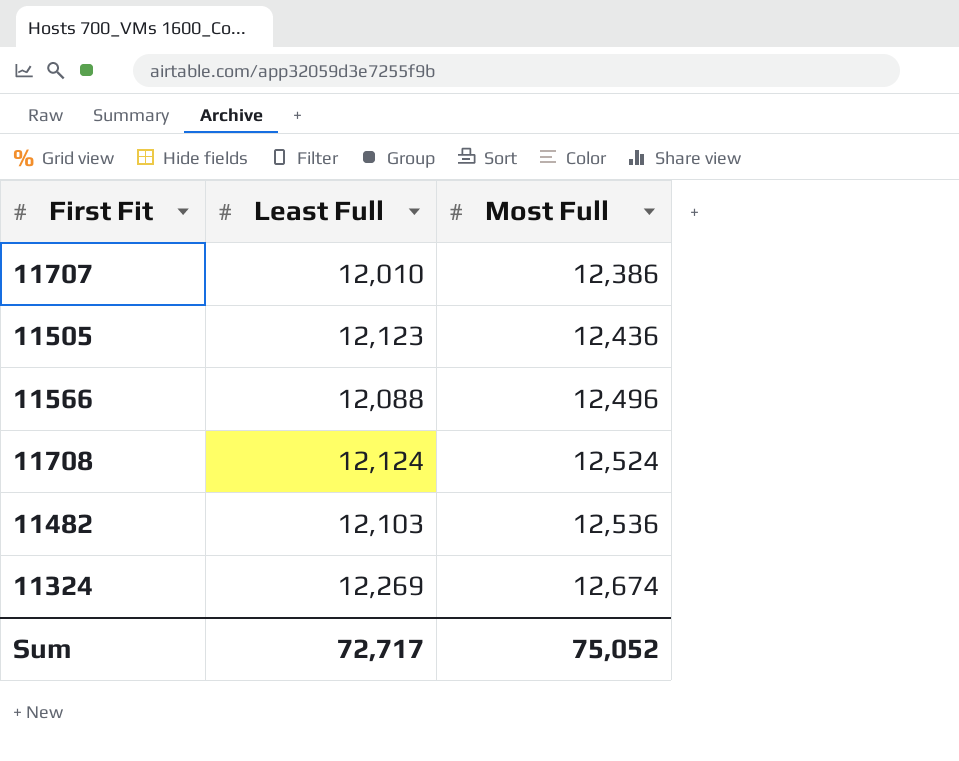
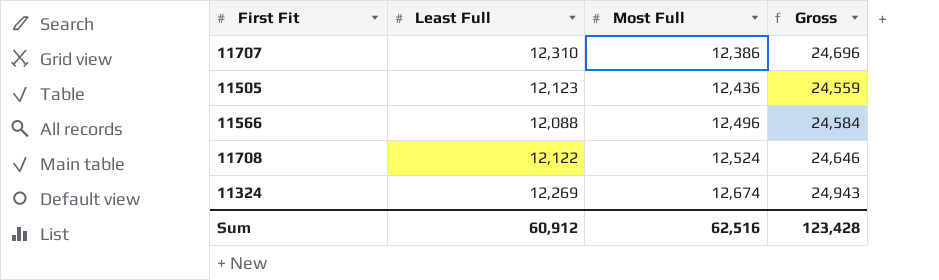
column Gross | formula: none -> [Least Full] + [Most Full]
row 11482: 12,103 | 12,536 -> none
11707 | Least Full: 12,010 -> 12,310
11708 | Least Full: 12,124 -> 12,122
Sum | Least Full: 72,717 -> 60,912
Sum | Most Full: 75,052 -> 62,516

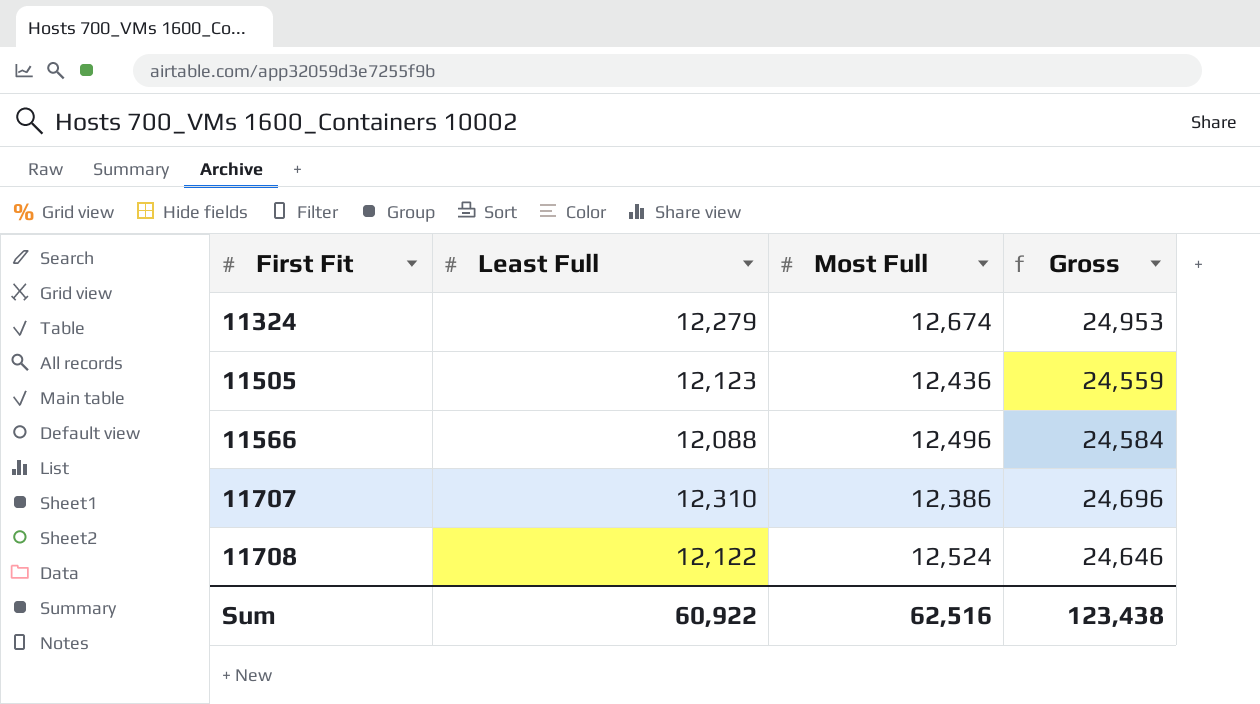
row order: Most Full ascending -> First Fit ascending
11324 | Least Full: 12,269 -> 12,279
11324 | Gross: 24,943 -> 24,953
Sum | Least Full: 60,912 -> 60,922
Sum | Gross: 123,428 -> 123,438

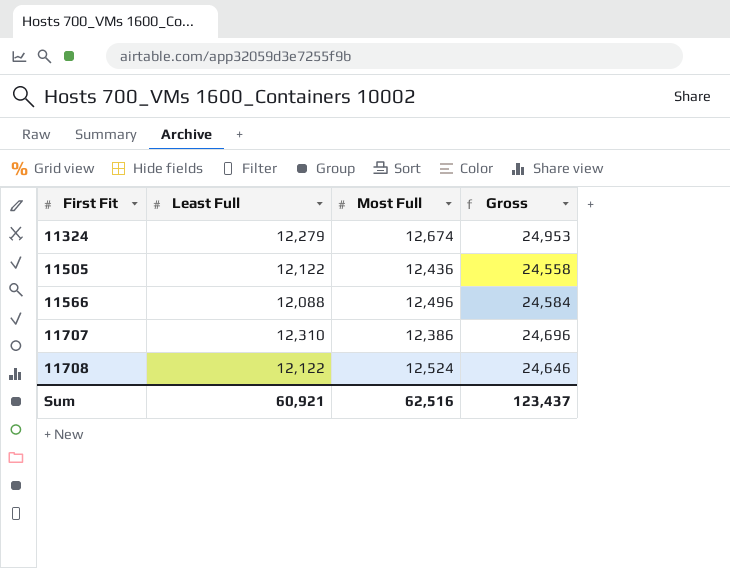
11505 | Least Full: 12,123 -> 12,122
11505 | Gross: 24,559 -> 24,558
Sum | Least Full: 60,922 -> 60,921
Sum | Gross: 123,438 -> 123,437

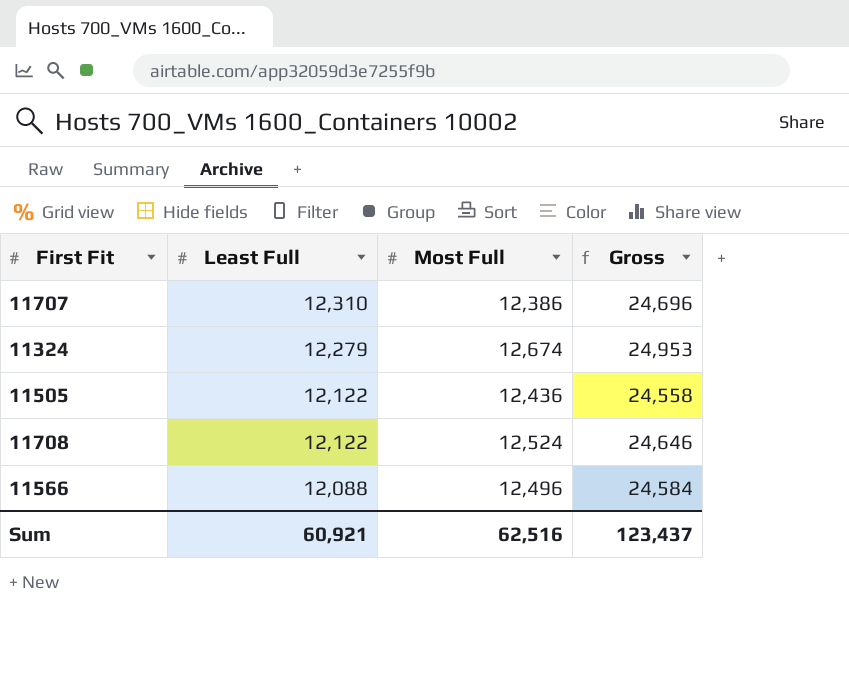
row order: First Fit ascending -> Least Full descending

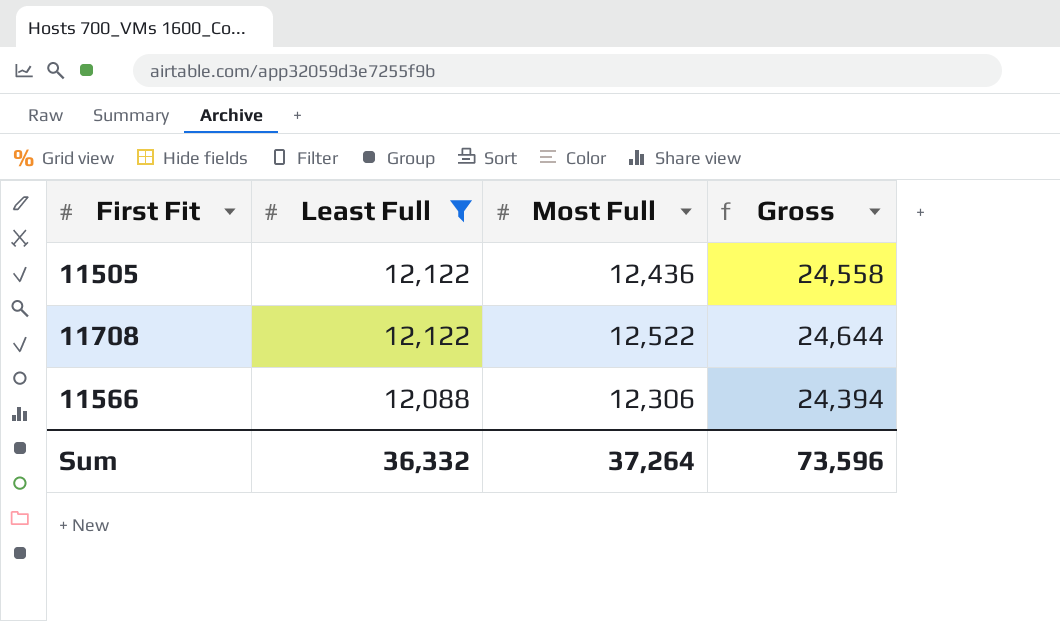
filter: none -> Least Full <= 12,122
11708 | Most Full: 12,524 -> 12,522
11708 | Gross: 24,646 -> 24,644
11566 | Most Full: 12,496 -> 12,306
11566 | Gross: 24,584 -> 24,394
Sum | Least Full: 60,921 -> 36,332
Sum | Most Full: 62,516 -> 37,264
Sum | Gross: 123,437 -> 73,596

